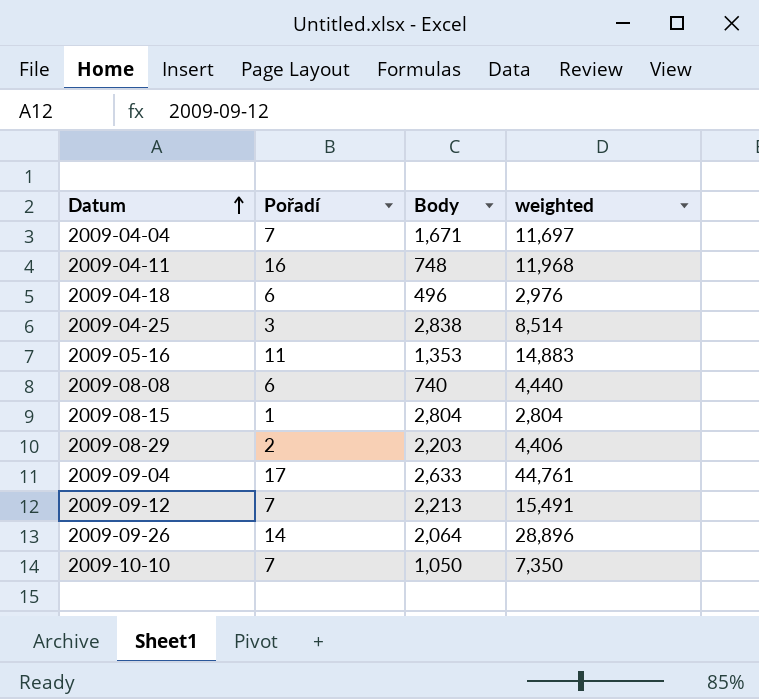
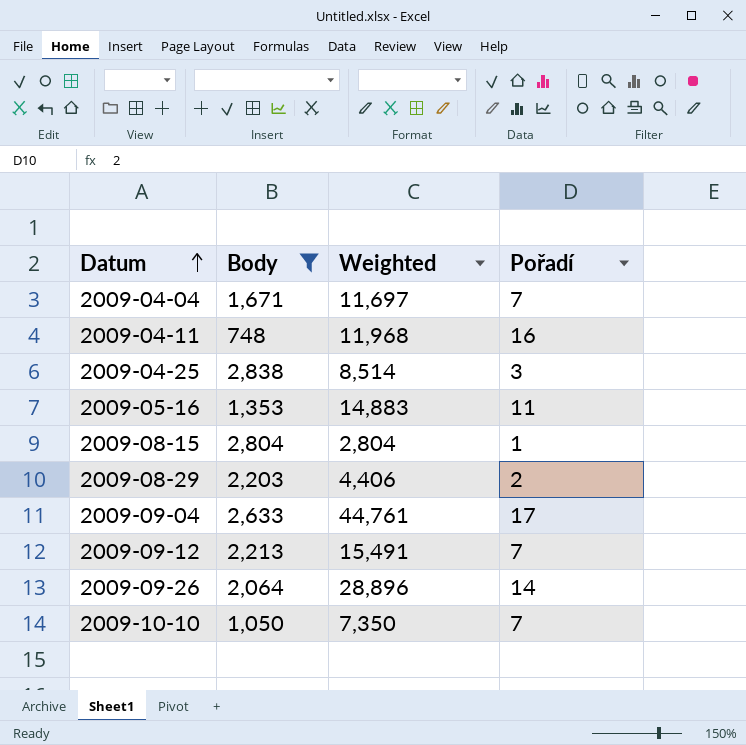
filter: none -> Body >= 748
column name: weighted -> Weighted
column Pořadí | position: 2 -> 4

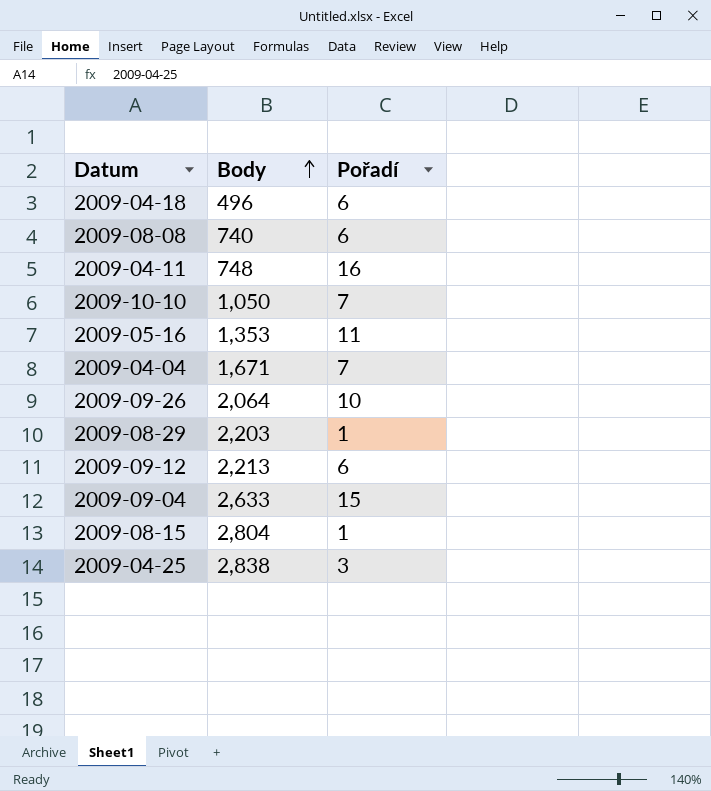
filter: Body >= 748 -> none
row order: Datum ascending -> Body ascending
column Weighted | formula: [Body] * [Pořadí] -> none
2009-09-26 | Pořadí: 14 -> 10
2009-08-29 | Pořadí: 2 -> 1
2009-09-12 | Pořadí: 7 -> 6
2009-09-04 | Pořadí: 17 -> 15

